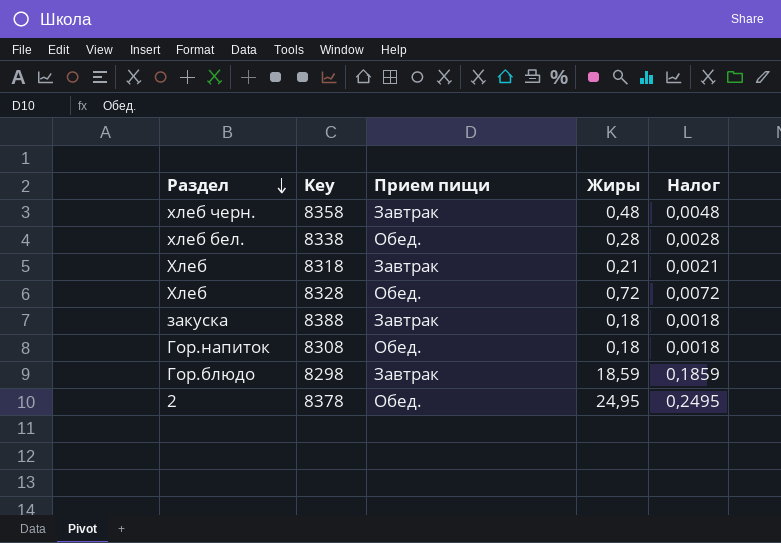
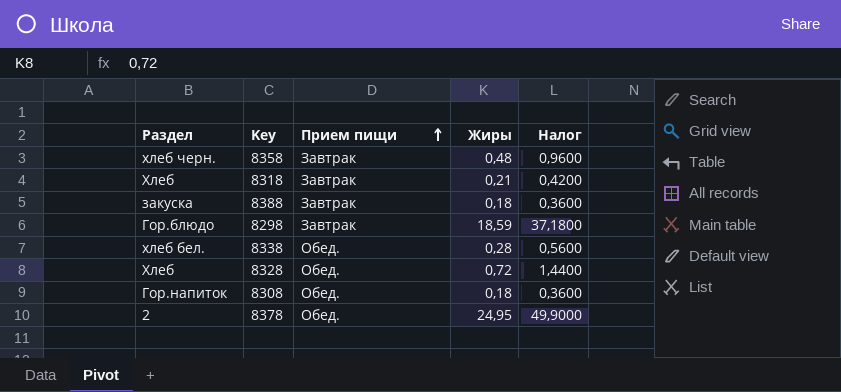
row order: Раздел descending -> Прием пищи ascending
column Налог | formula: [Жиры] * 0,01 -> [Жиры] * 2

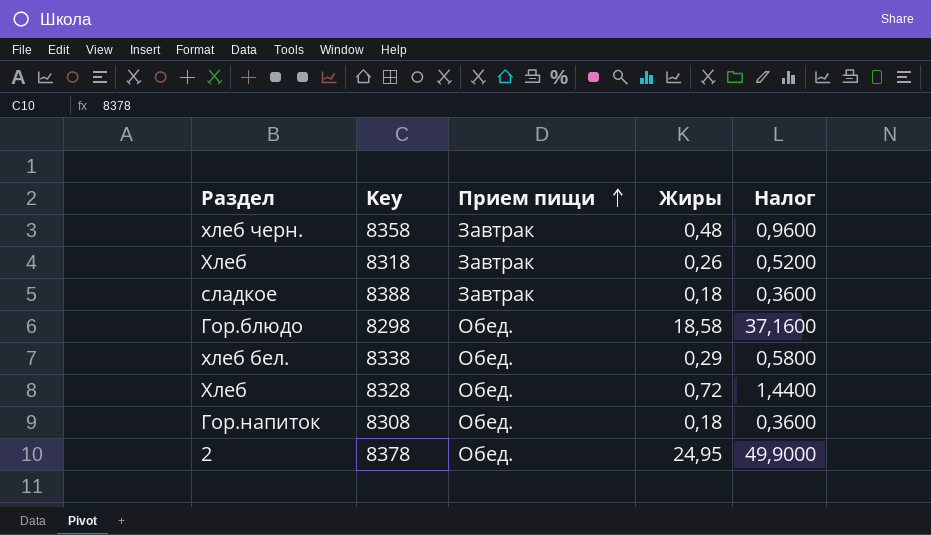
8318 | Жиры: 0,21 -> 0,26
8318 | Налог: 0,4200 -> 0,5200
8388 | Раздел: закуска -> сладкое
8298 | Прием пищи: Завтрак -> Обед.
8298 | Жиры: 18,59 -> 18,58
8298 | Налог: 37,1800 -> 37,1600
8338 | Жиры: 0,28 -> 0,29
8338 | Налог: 0,5600 -> 0,5800

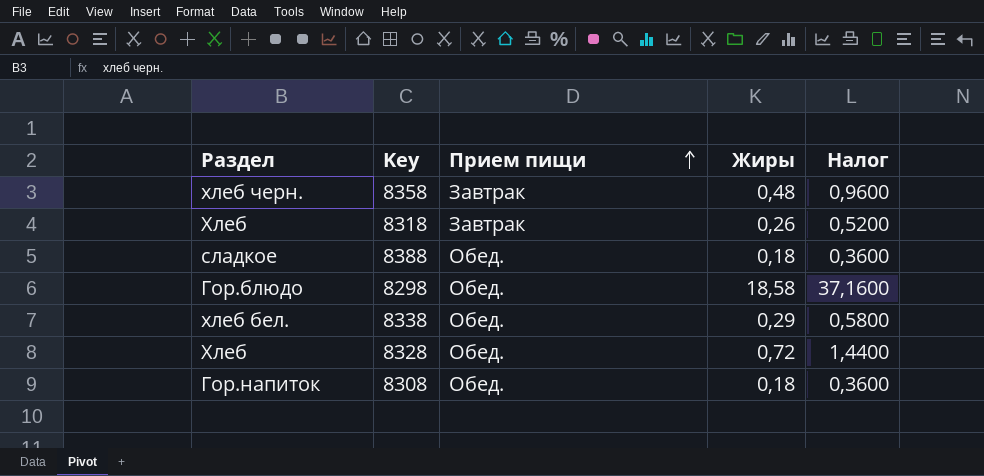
row 8378: 2 | Обед. | 24,95 | 49,9000 -> none
8388 | Прием пищи: Завтрак -> Обед.

